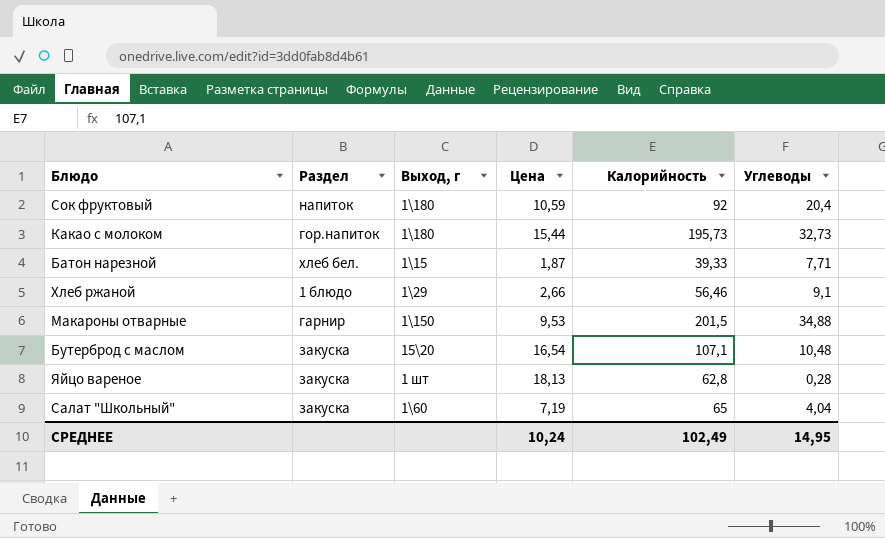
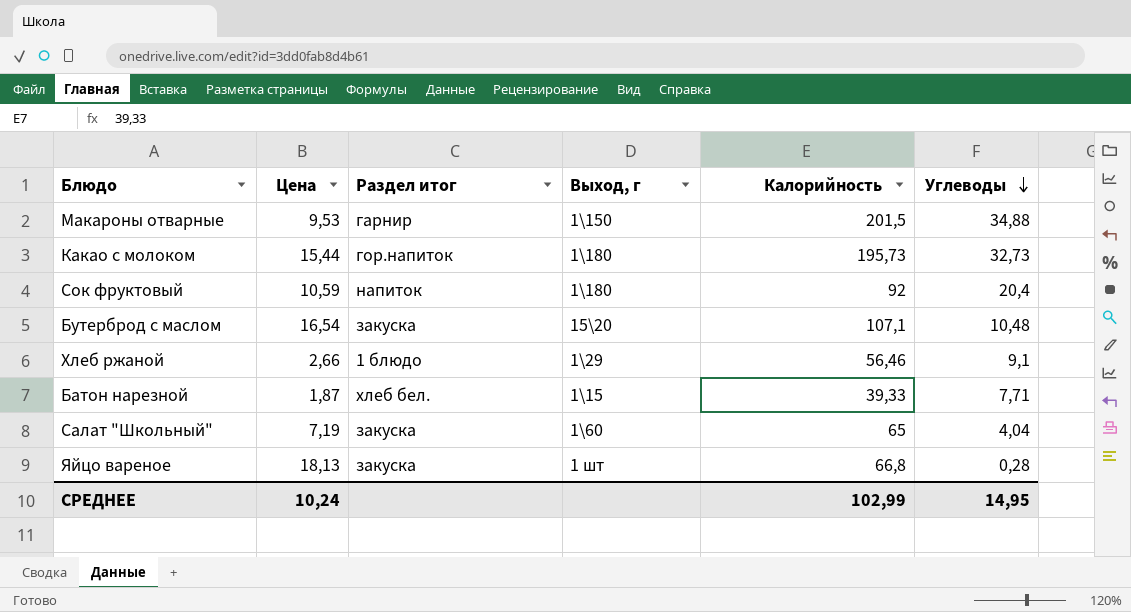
row order: none -> Углеводы descending
column Цена | position: 4 -> 2
column name: Раздел -> Раздел итог
Яйцо вареное | Калорийность: 62,8 -> 66,8
СРЕДНЕЕ | Калорийность: 102,49 -> 102,99

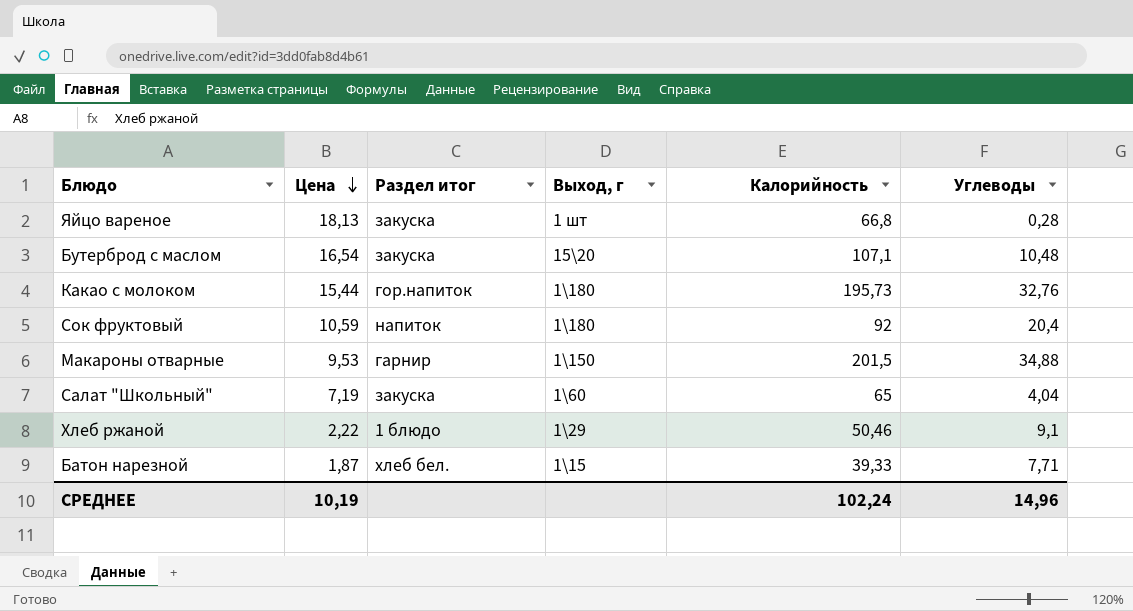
row order: Углеводы descending -> Цена descending
Какао с молоком | Углеводы: 32,73 -> 32,76
Хлеб ржаной | Цена: 2,66 -> 2,22
Хлеб ржаной | Калорийность: 56,46 -> 50,46
СРЕДНЕЕ | Цена: 10,24 -> 10,19
СРЕДНЕЕ | Калорийность: 102,99 -> 102,24
СРЕДНЕЕ | Углеводы: 14,95 -> 14,96

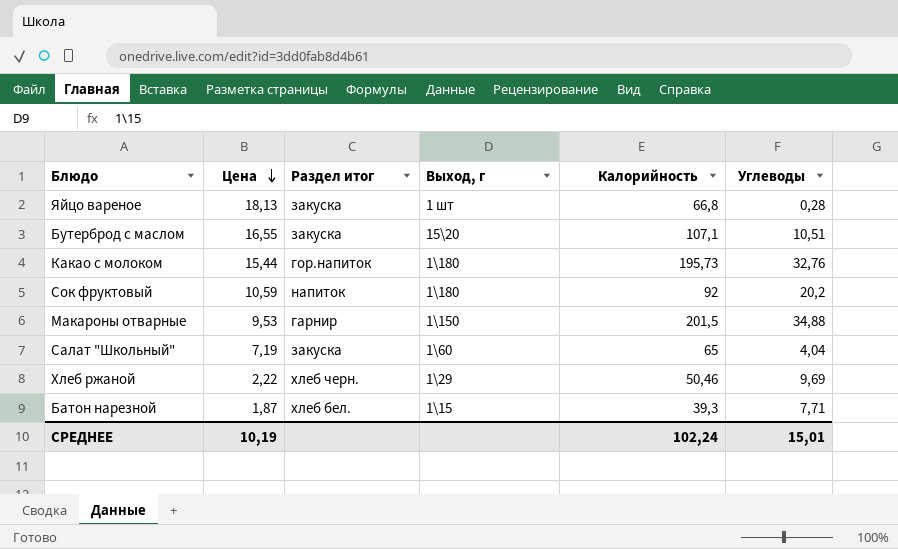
Бутерброд с маслом | Цена: 16,54 -> 16,55
Бутерброд с маслом | Углеводы: 10,48 -> 10,51
Сок фруктовый | Углеводы: 20,4 -> 20,2
Хлеб ржаной | Раздел итог: 1 блюдо -> хлеб черн.
Хлеб ржаной | Углеводы: 9,1 -> 9,69
Батон нарезной | Калорийность: 39,33 -> 39,3
СРЕДНЕЕ | Углеводы: 14,96 -> 15,01

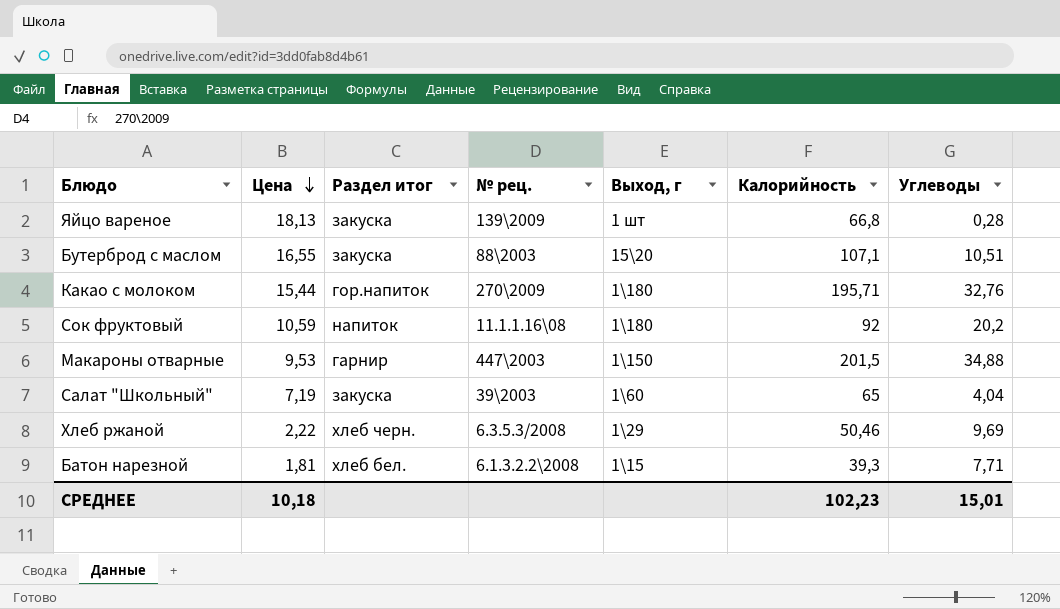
column № рец. | position: none -> 4
Какао с молоком | Калорийность: 195,73 -> 195,71
Батон нарезной | Цена: 1,87 -> 1,81
СРЕДНЕЕ | Цена: 10,19 -> 10,18
СРЕДНЕЕ | Калорийность: 102,24 -> 102,23

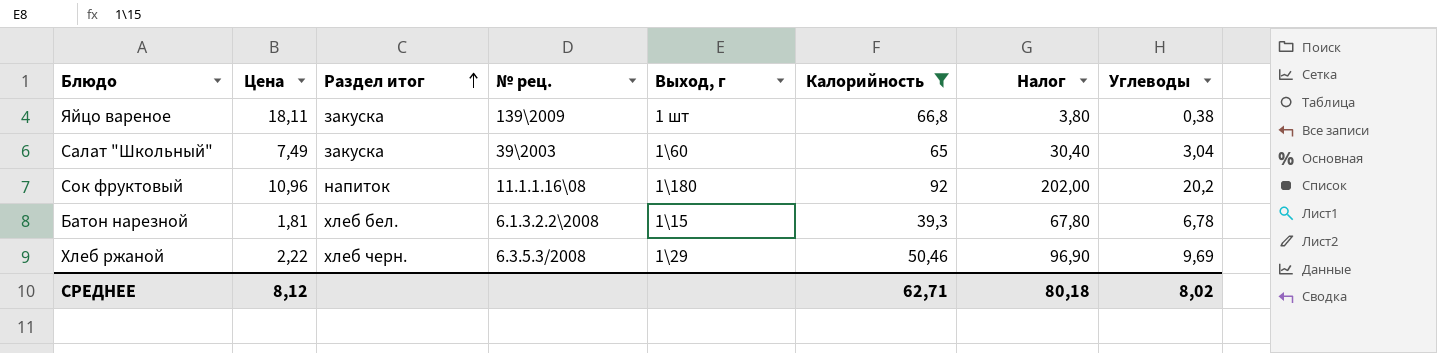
filter: none -> Калорийность <= 92
row order: Цена descending -> Раздел итог ascending
column Налог | formula: none -> [Углеводы] * 10
Яйцо вареное | Цена: 18,13 -> 18,11
Яйцо вареное | Углеводы: 0,28 -> 0,38
Салат "Школьный" | Цена: 7,19 -> 7,49
Салат "Школьный" | Углеводы: 4,04 -> 3,04
Сок фруктовый | Цена: 10,59 -> 10,96
Батон нарезной | Углеводы: 7,71 -> 6,78
СРЕДНЕЕ | Цена: 10,18 -> 8,12
СРЕДНЕЕ | Калорийность: 102,23 -> 62,71
СРЕДНЕЕ | Углеводы: 15,01 -> 8,02

